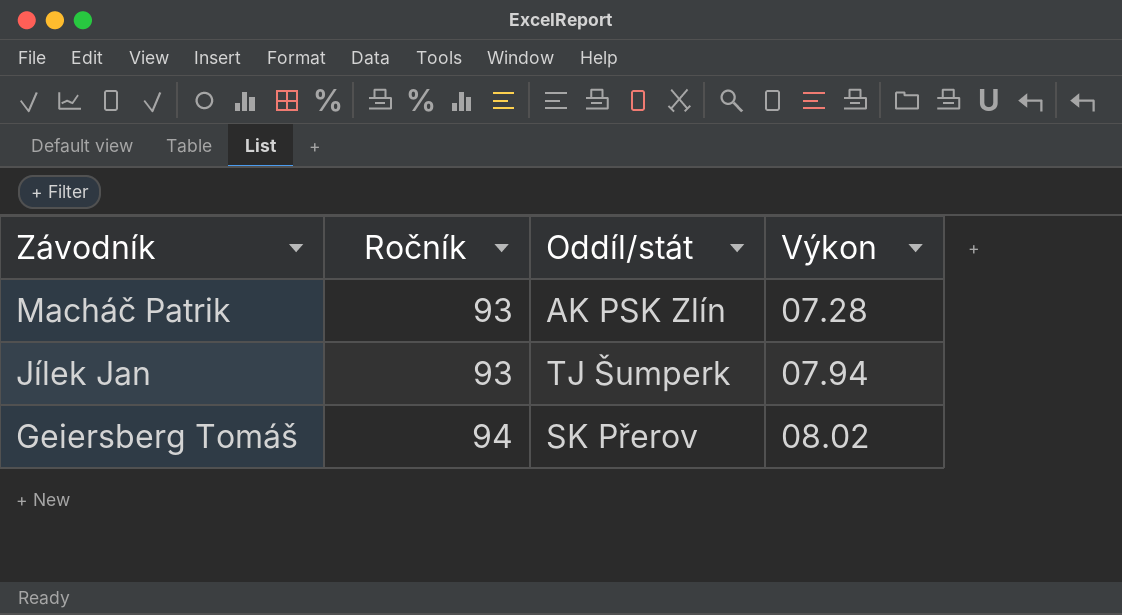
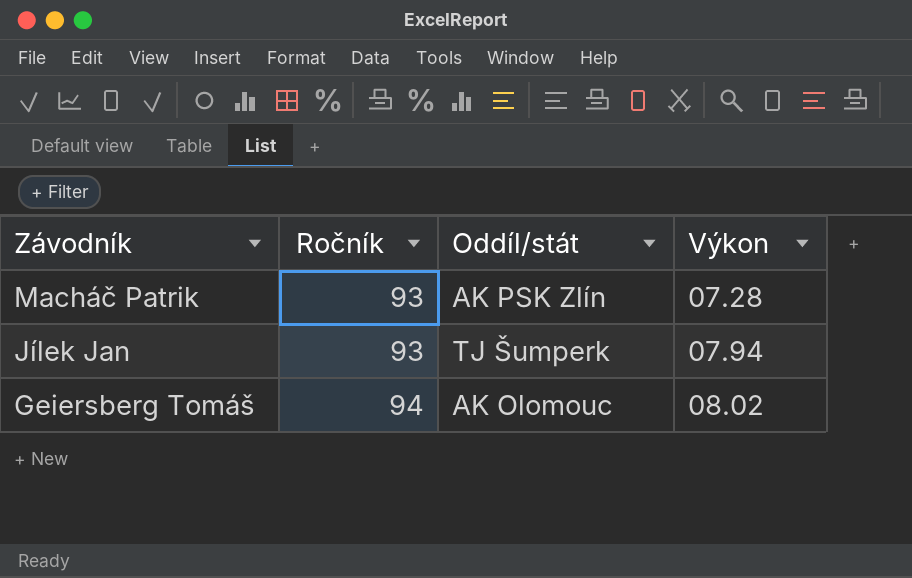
Geiersberg Tomáš | Oddíl/stát: SK Přerov -> AK Olomouc

